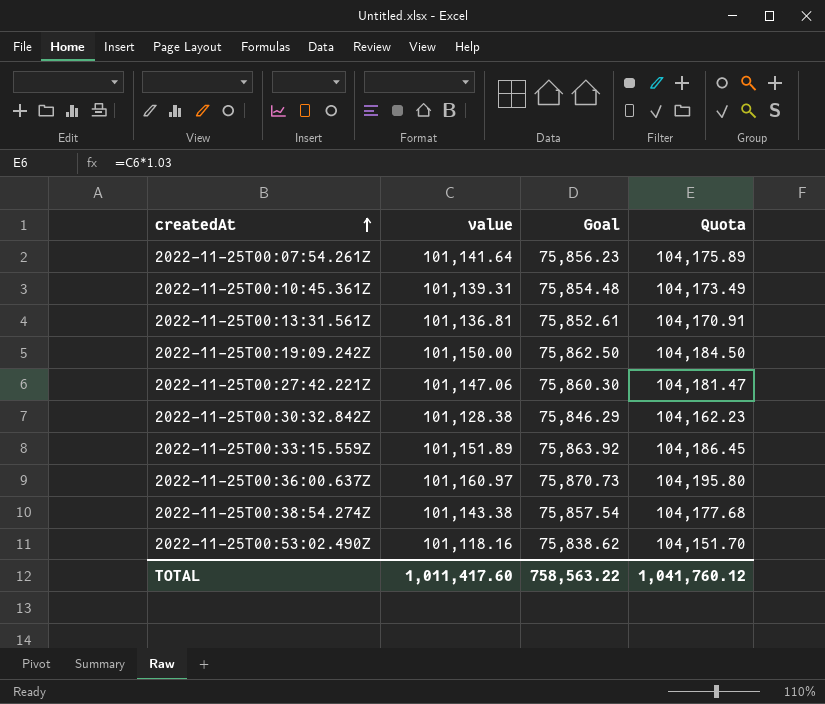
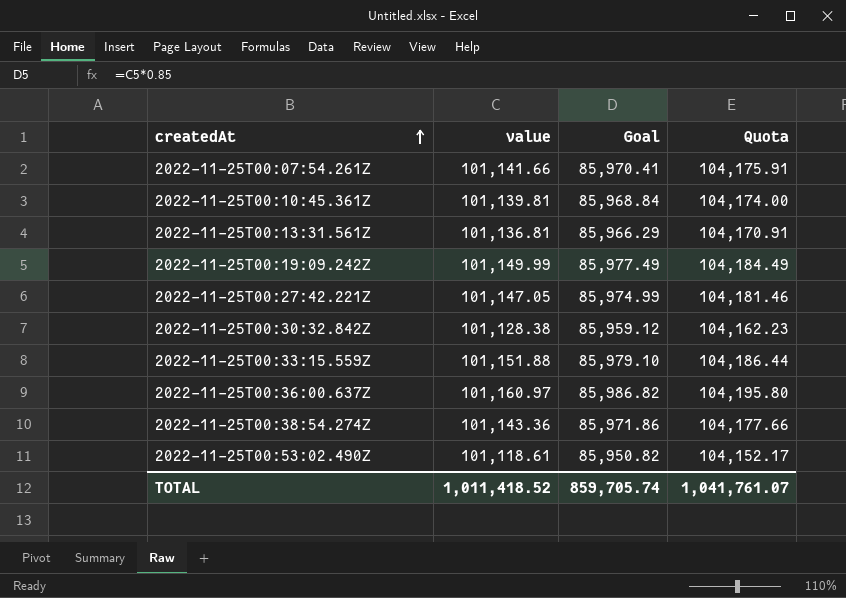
column Goal | formula: [value] * 0.75 -> [value] * 0.85
2022-11-25T00:07:54.261Z | value: 101,141.64 -> 101,141.66
2022-11-25T00:07:54.261Z | Quota: 104,175.89 -> 104,175.91
2022-11-25T00:10:45.361Z | value: 101,139.31 -> 101,139.81
2022-11-25T00:10:45.361Z | Quota: 104,173.49 -> 104,174.00
2022-11-25T00:19:09.242Z | value: 101,150.00 -> 101,149.99
2022-11-25T00:19:09.242Z | Quota: 104,184.50 -> 104,184.49
2022-11-25T00:27:42.221Z | value: 101,147.06 -> 101,147.05
2022-11-25T00:27:42.221Z | Quota: 104,181.47 -> 104,181.46
2022-11-25T00:33:15.559Z | value: 101,151.89 -> 101,151.88
2022-11-25T00:33:15.559Z | Quota: 104,186.45 -> 104,186.44
2022-11-25T00:38:54.274Z | value: 101,143.38 -> 101,143.36
2022-11-25T00:38:54.274Z | Quota: 104,177.68 -> 104,177.66
2022-11-25T00:53:02.490Z | value: 101,118.16 -> 101,118.61
2022-11-25T00:53:02.490Z | Quota: 104,151.70 -> 104,152.17
TOTAL | value: 1,011,417.60 -> 1,011,418.52
TOTAL | Goal: 758,563.22 -> 859,705.74
TOTAL | Quota: 1,041,760.12 -> 1,041,761.07

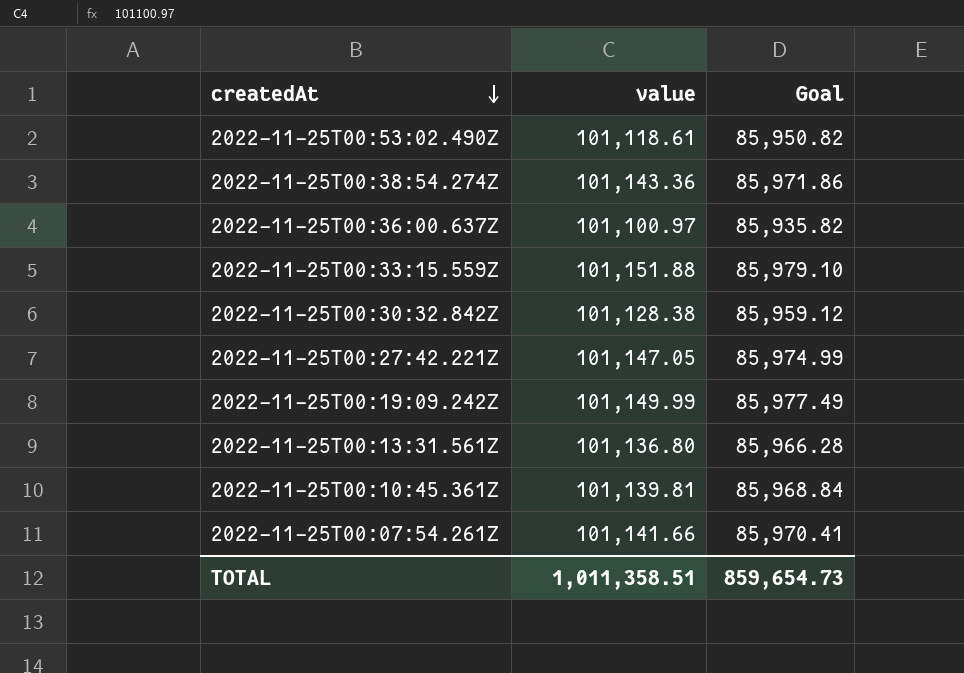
row order: createdAt ascending -> createdAt descending
column Quota | formula: [value] * 1.03 -> none
2022-11-25T00:36:00.637Z | value: 101,160.97 -> 101,100.97
2022-11-25T00:36:00.637Z | Goal: 85,986.82 -> 85,935.82
2022-11-25T00:13:31.561Z | value: 101,136.81 -> 101,136.80
2022-11-25T00:13:31.561Z | Goal: 85,966.29 -> 85,966.28
TOTAL | value: 1,011,418.52 -> 1,011,358.51
TOTAL | Goal: 859,705.74 -> 859,654.73

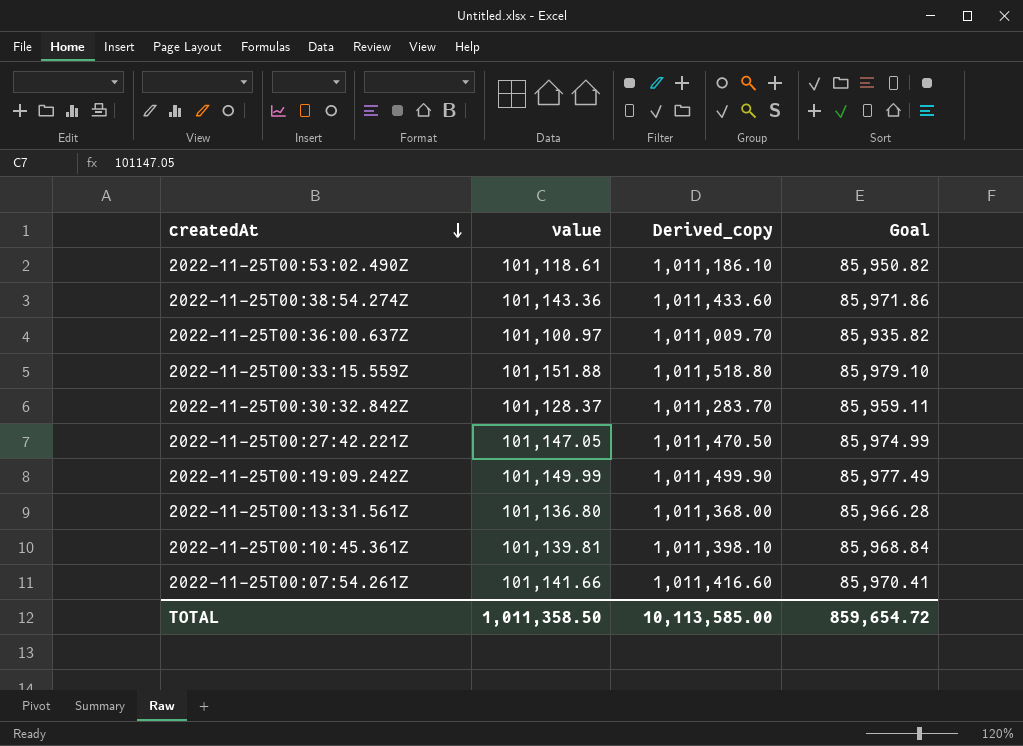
column Derived_copy | formula: none -> [value] * 10
2022-11-25T00:30:32.842Z | value: 101,128.38 -> 101,128.37
2022-11-25T00:30:32.842Z | Goal: 85,959.12 -> 85,959.11
TOTAL | value: 1,011,358.51 -> 1,011,358.50
TOTAL | Goal: 859,654.73 -> 859,654.72

